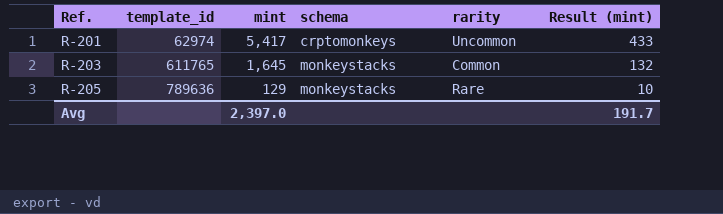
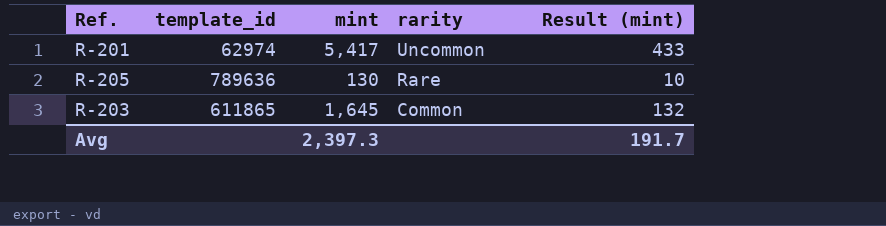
row order: Ref. ascending -> rarity descending
column schema | position: 4 -> none
R-205 | mint: 129 -> 130
R-203 | template_id: 611765 -> 611865
Avg | mint: 2,397.0 -> 2,397.3

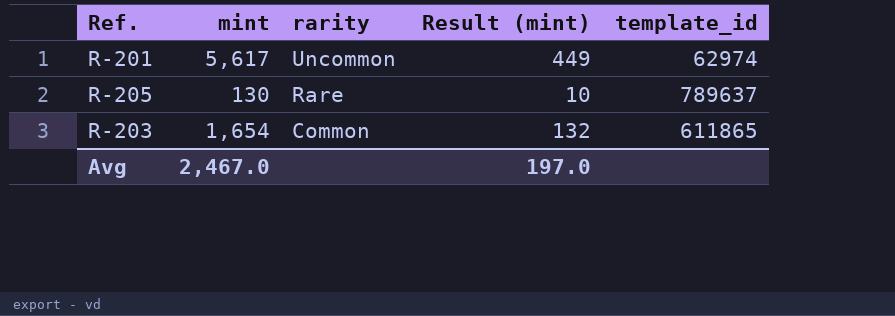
column template_id | position: 2 -> 5
R-201 | mint: 5,417 -> 5,617
R-201 | Result (mint): 433 -> 449
R-205 | template_id: 789636 -> 789637
R-203 | mint: 1,645 -> 1,654
Avg | mint: 2,397.3 -> 2,467.0
Avg | Result (mint): 191.7 -> 197.0

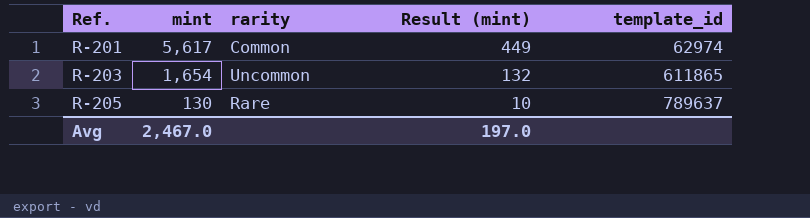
row order: rarity descending -> Ref. ascending
R-201 | rarity: Uncommon -> Common
R-203 | rarity: Common -> Uncommon

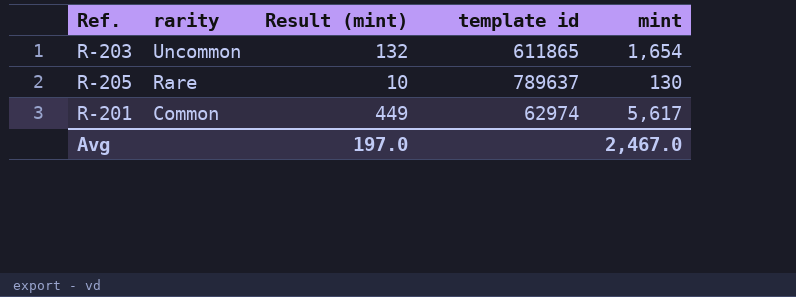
row order: Ref. ascending -> rarity descending
column name: template_id -> template id
column mint | position: 2 -> 5

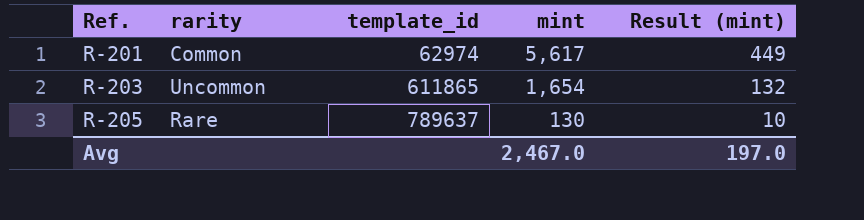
row order: rarity descending -> Ref. ascending
column name: template id -> template_id
column Result (mint) | position: 3 -> 5

